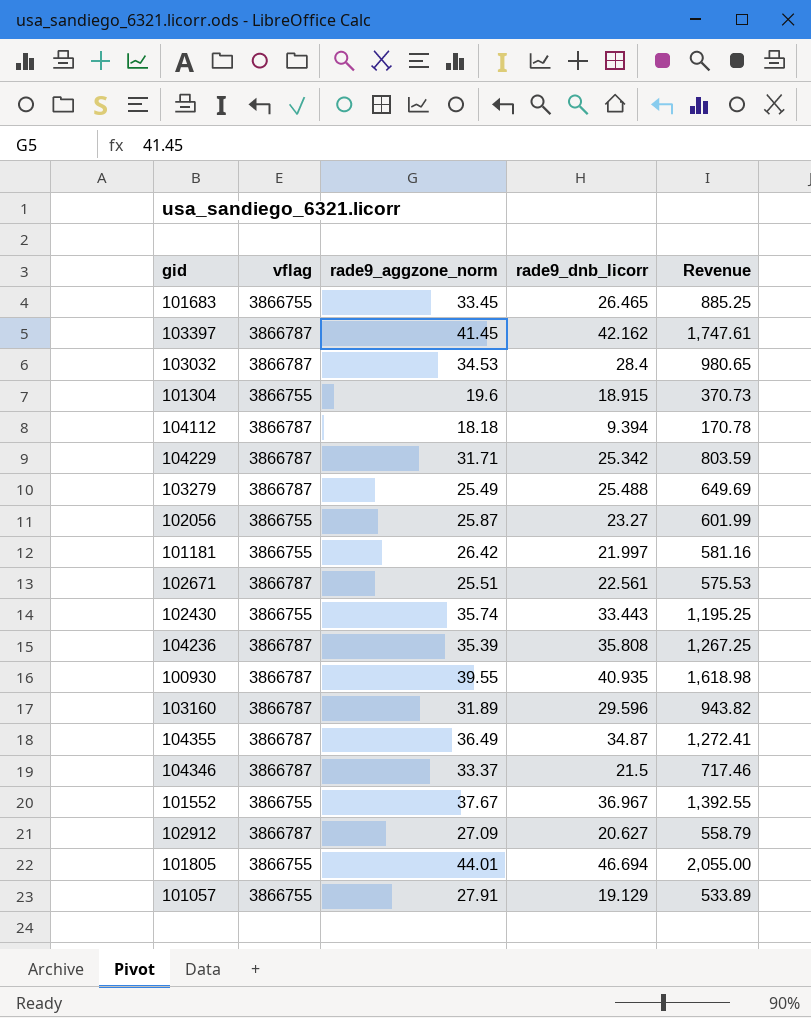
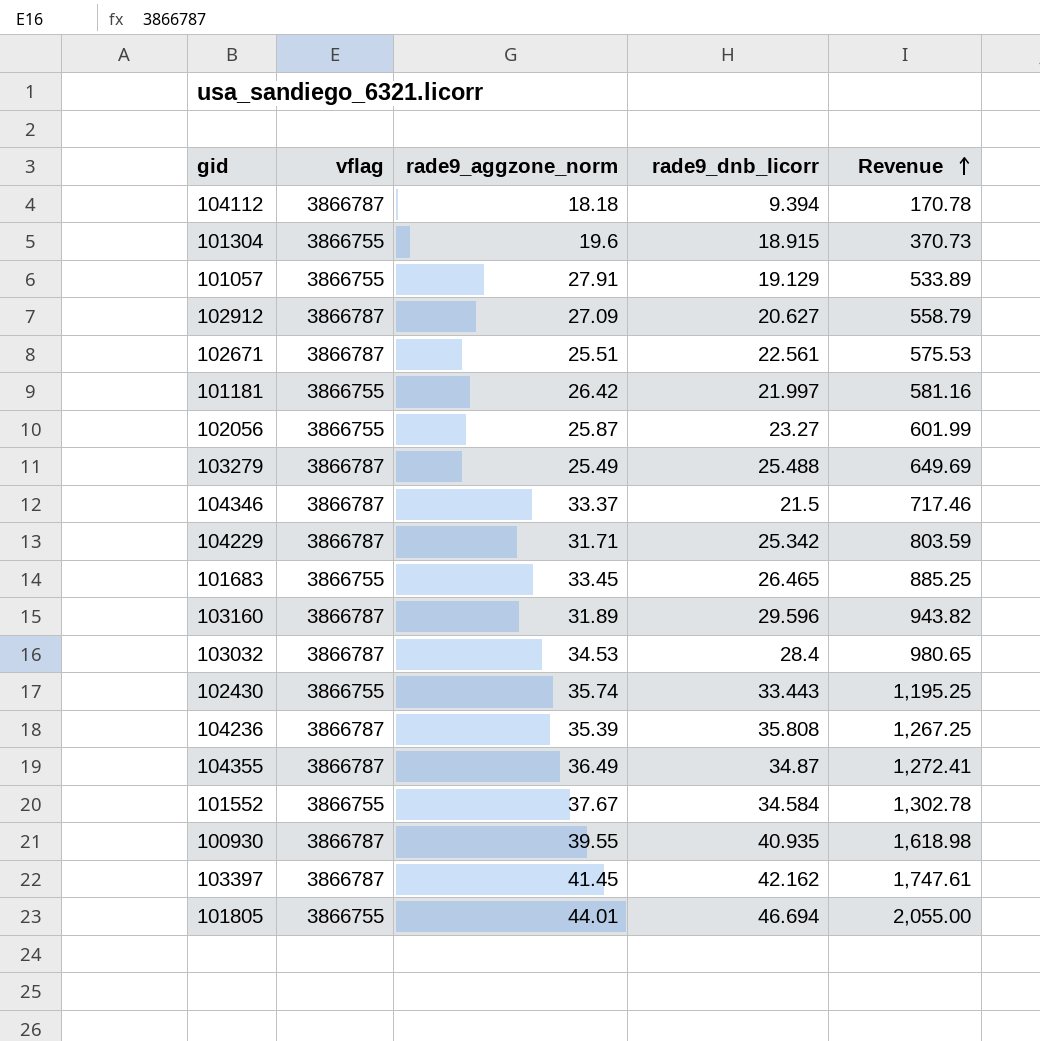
row order: none -> Revenue ascending
101552 | rade9_dnb_licorr: 36.967 -> 34.584
101552 | Revenue: 1,392.55 -> 1,302.78

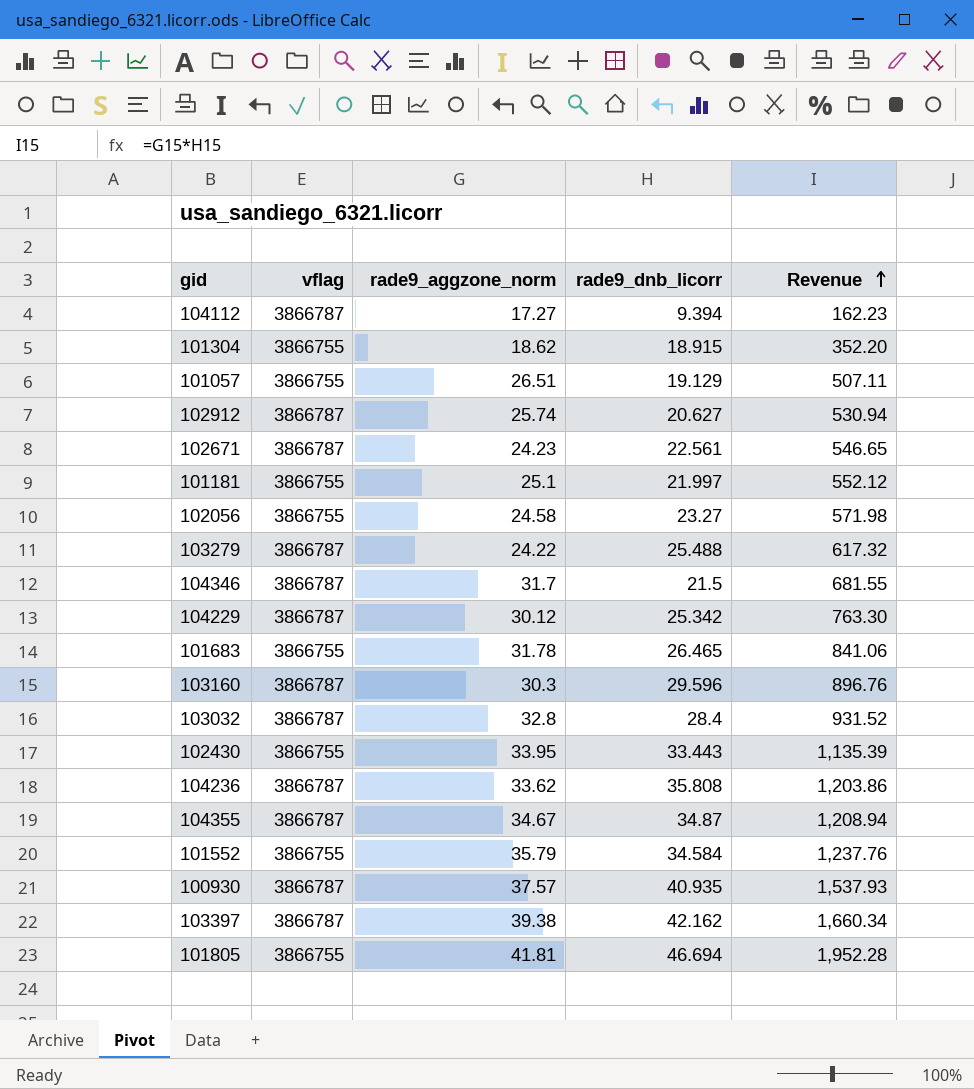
104112 | rade9_aggzone_norm: 18.18 -> 17.27
104112 | Revenue: 170.78 -> 162.23
101304 | rade9_aggzone_norm: 19.6 -> 18.62
101304 | Revenue: 370.73 -> 352.20
101057 | rade9_aggzone_norm: 27.91 -> 26.51
101057 | Revenue: 533.89 -> 507.11
102912 | rade9_aggzone_norm: 27.09 -> 25.74
102912 | Revenue: 558.79 -> 530.94
102671 | rade9_aggzone_norm: 25.51 -> 24.23
102671 | Revenue: 575.53 -> 546.65
101181 | rade9_aggzone_norm: 26.42 -> 25.1
101181 | Revenue: 581.16 -> 552.12
102056 | rade9_aggzone_norm: 25.87 -> 24.58
102056 | Revenue: 601.99 -> 571.98
103279 | rade9_aggzone_norm: 25.49 -> 24.22
103279 | Revenue: 649.69 -> 617.32
104346 | rade9_aggzone_norm: 33.37 -> 31.7
104346 | Revenue: 717.46 -> 681.55
104229 | rade9_aggzone_norm: 31.71 -> 30.12
104229 | Revenue: 803.59 -> 763.30
101683 | rade9_aggzone_norm: 33.45 -> 31.78
101683 | Revenue: 885.25 -> 841.06
103160 | rade9_aggzone_norm: 31.89 -> 30.3
103160 | Revenue: 943.82 -> 896.76
103032 | rade9_aggzone_norm: 34.53 -> 32.8
103032 | Revenue: 980.65 -> 931.52
102430 | rade9_aggzone_norm: 35.74 -> 33.95
102430 | Revenue: 1,195.25 -> 1,135.39
104236 | rade9_aggzone_norm: 35.39 -> 33.62
104236 | Revenue: 1,267.25 -> 1,203.86
104355 | rade9_aggzone_norm: 36.49 -> 34.67
104355 | Revenue: 1,272.41 -> 1,208.94
101552 | rade9_aggzone_norm: 37.67 -> 35.79
101552 | Revenue: 1,302.78 -> 1,237.76
100930 | rade9_aggzone_norm: 39.55 -> 37.57
100930 | Revenue: 1,618.98 -> 1,537.93
103397 | rade9_aggzone_norm: 41.45 -> 39.38
103397 | Revenue: 1,747.61 -> 1,660.34
101805 | rade9_aggzone_norm: 44.01 -> 41.81
101805 | Revenue: 2,055.00 -> 1,952.28

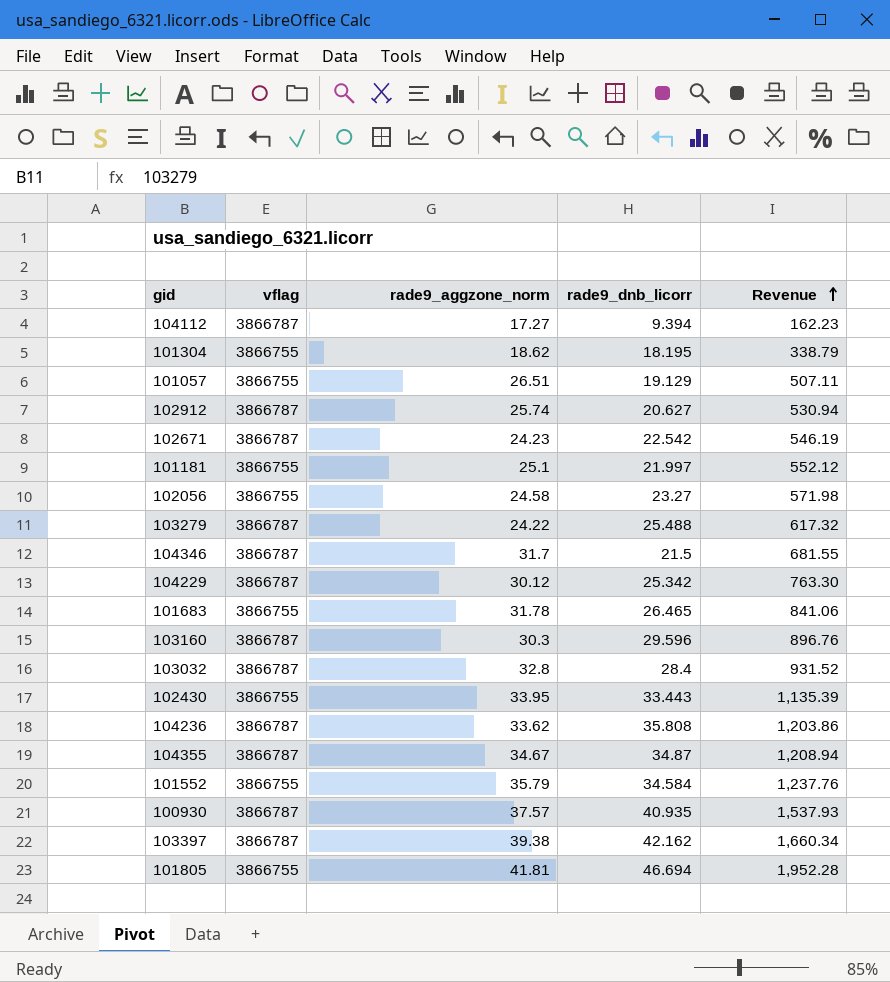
101304 | rade9_dnb_licorr: 18.915 -> 18.195
101304 | Revenue: 352.20 -> 338.79
102671 | rade9_dnb_licorr: 22.561 -> 22.542
102671 | Revenue: 546.65 -> 546.19

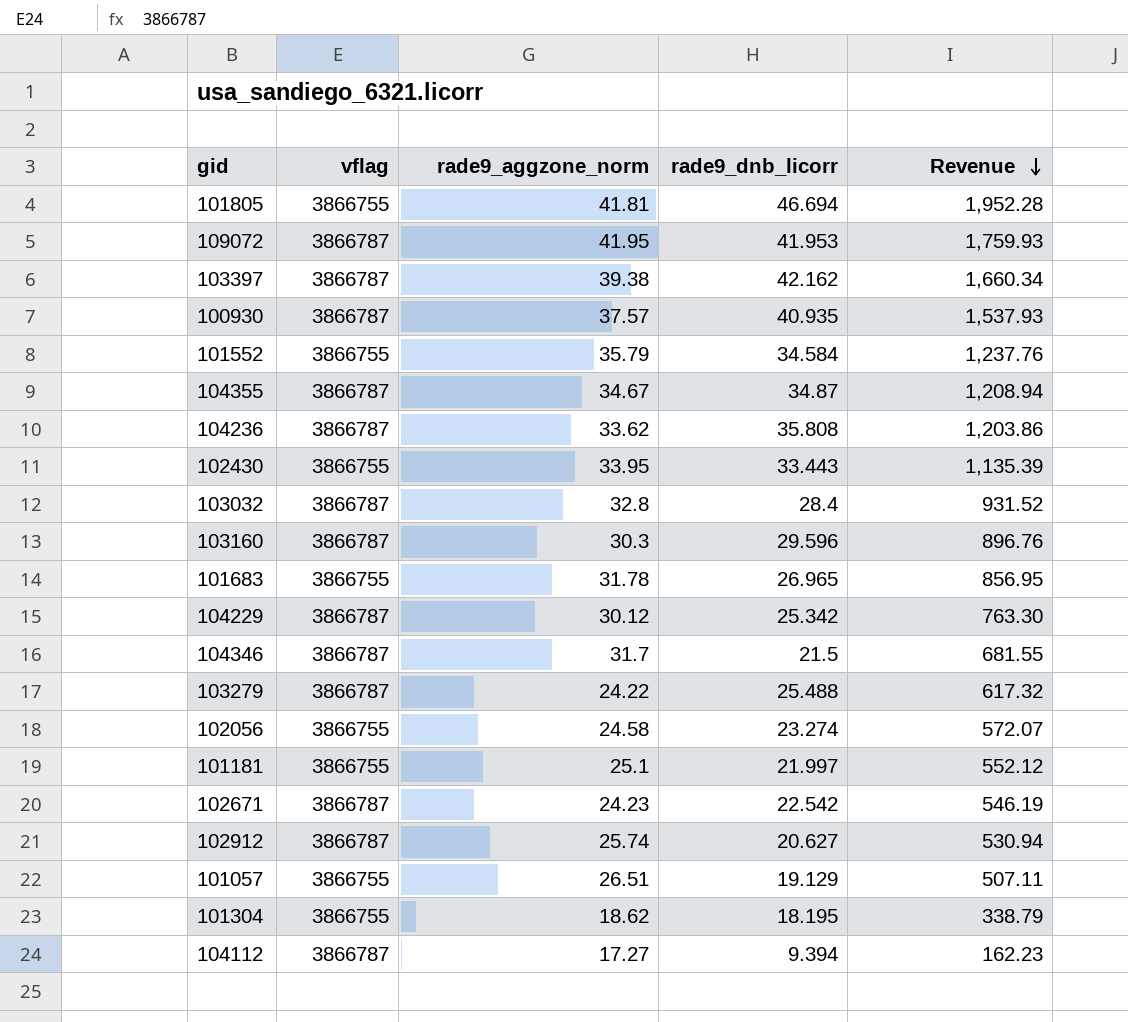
row order: Revenue ascending -> Revenue descending
row 109072: none -> 3866787 | 41.95 | 41.953 | 1,759.93
101683 | rade9_dnb_licorr: 26.465 -> 26.965
101683 | Revenue: 841.06 -> 856.95
102056 | rade9_dnb_licorr: 23.27 -> 23.274
102056 | Revenue: 571.98 -> 572.07

